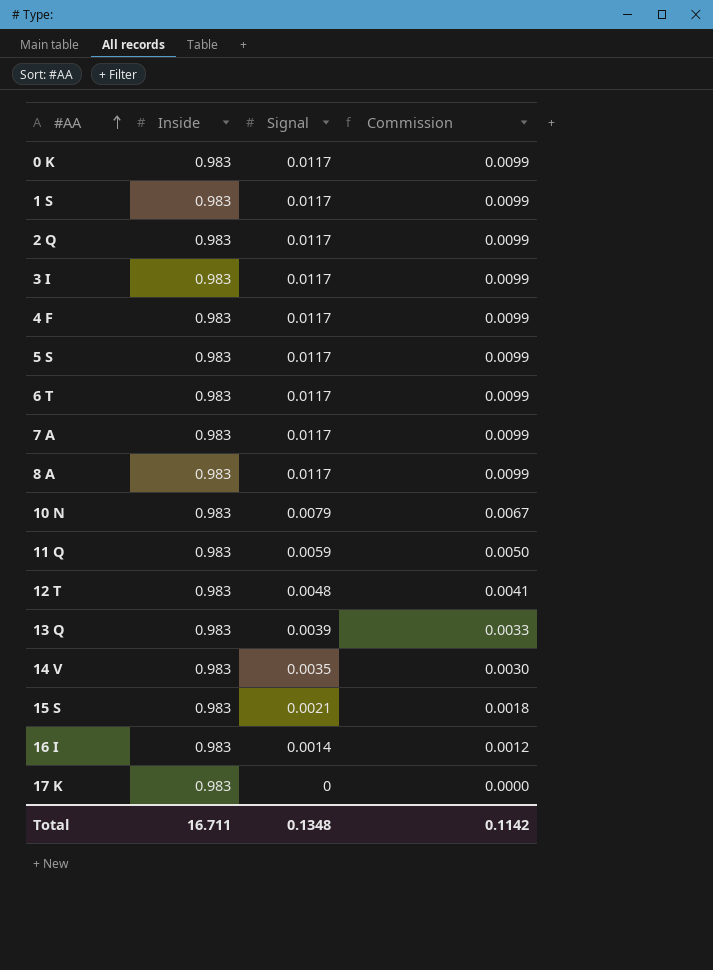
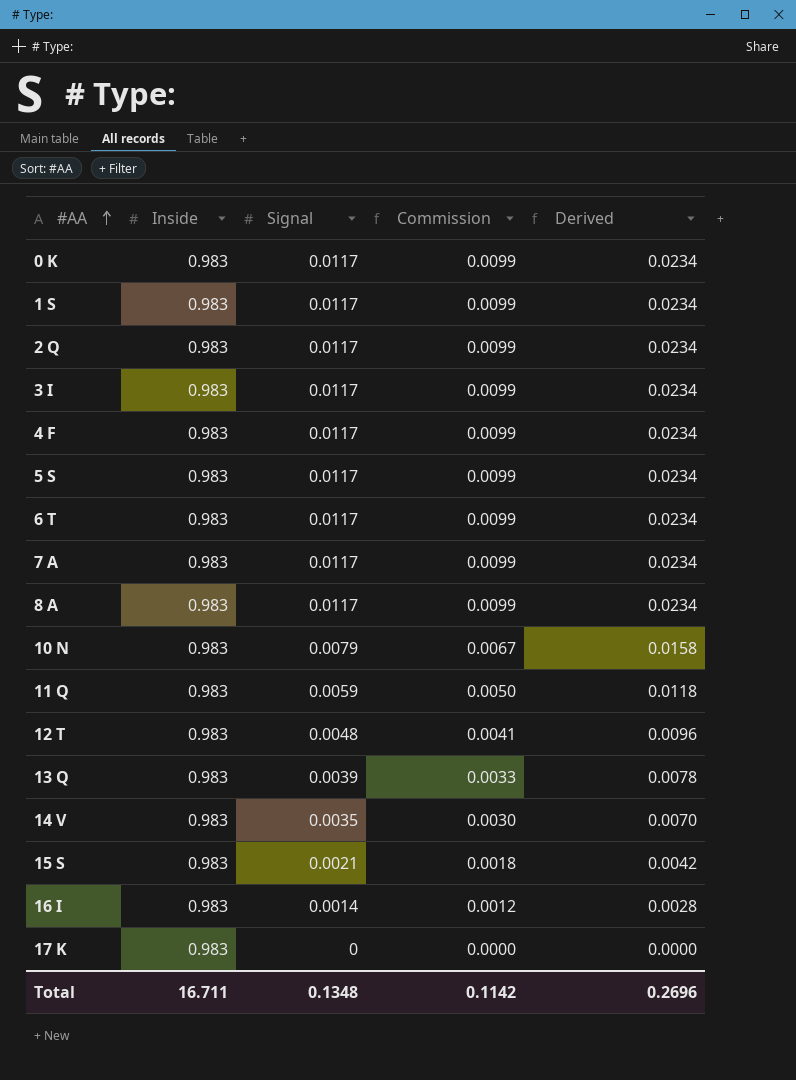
column Derived | formula: none -> [Signal] * 2

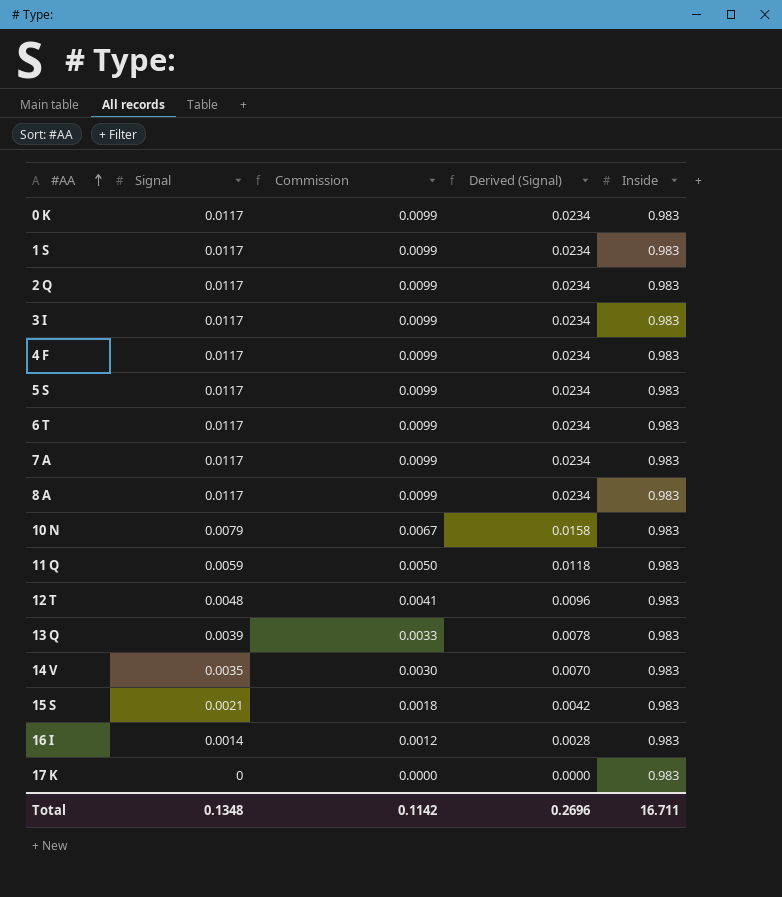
column name: Derived -> Derived (Signal)
column Inside | position: 2 -> 5

